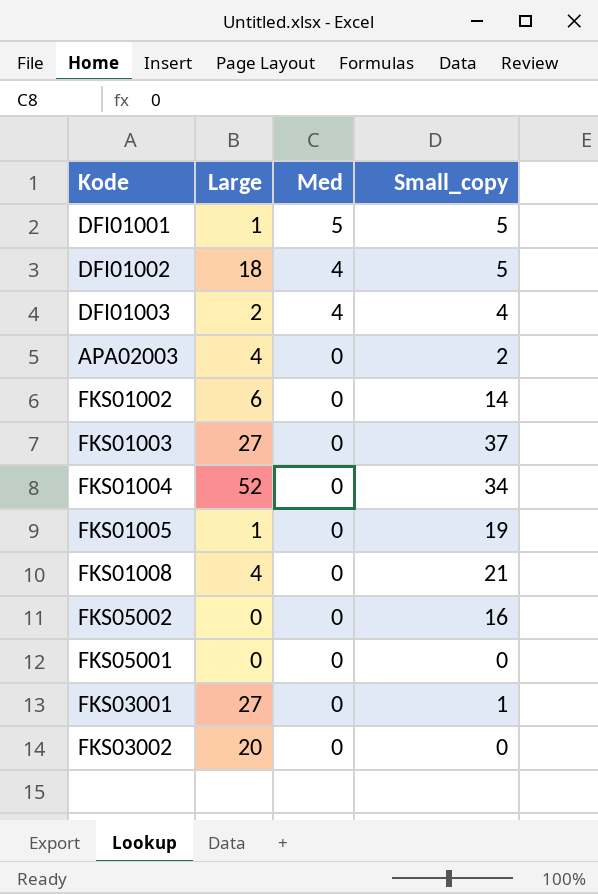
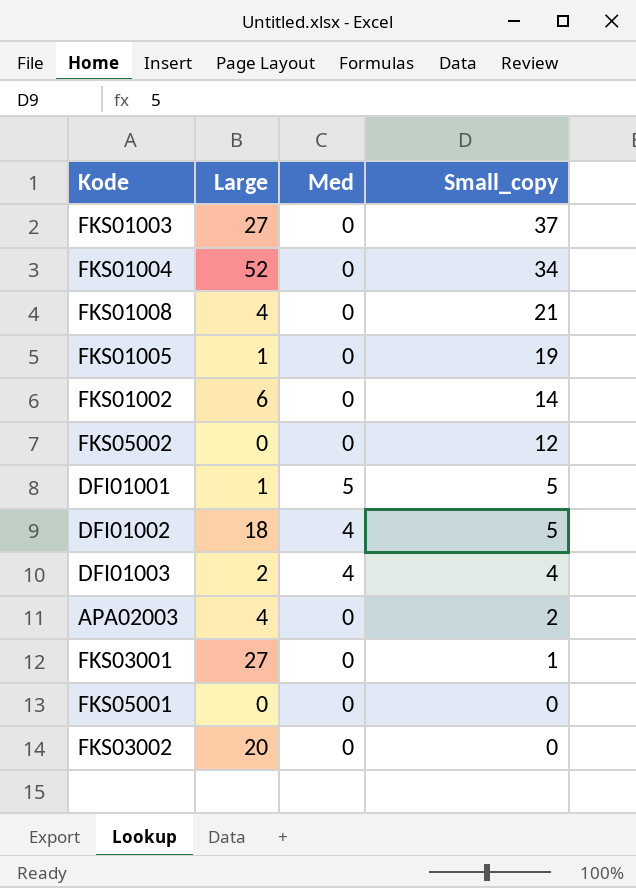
row order: Med descending -> Small_copy descending
FKS05002 | Small_copy: 16 -> 12

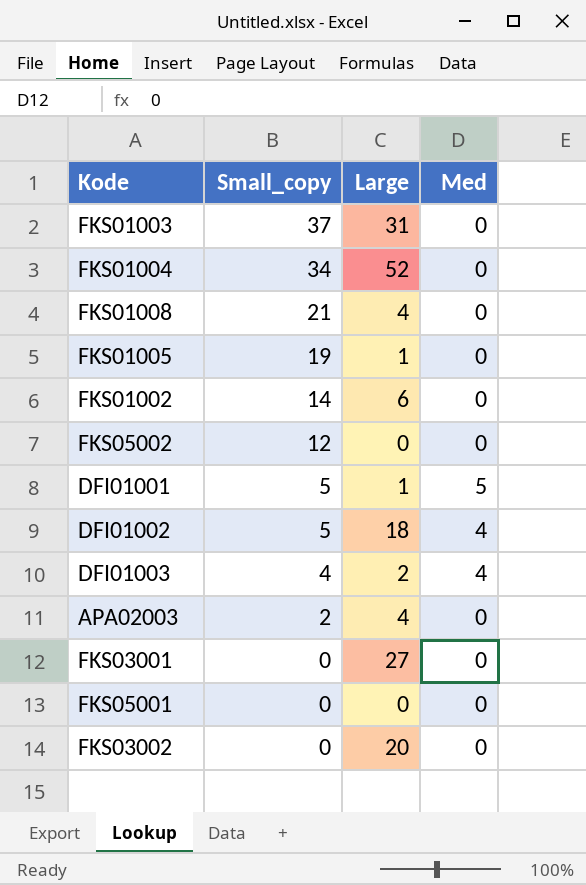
column Small_copy | position: 4 -> 2
FKS01003 | Large: 27 -> 31
FKS03001 | Small_copy: 1 -> 0

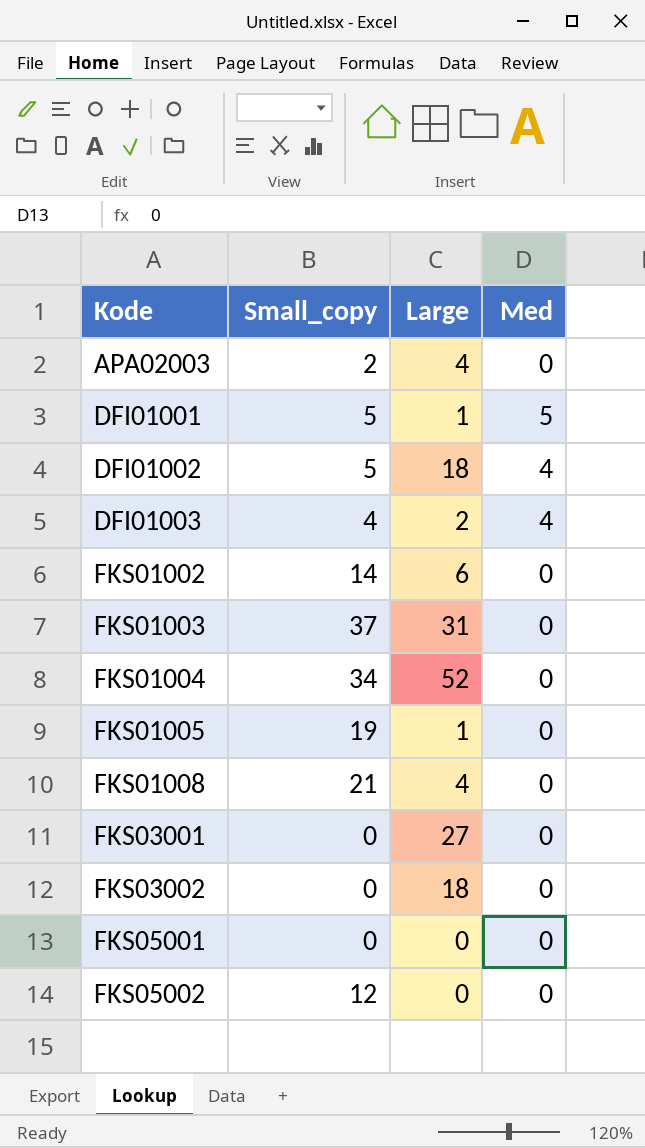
row order: Small_copy descending -> Kode ascending
FKS03002 | Large: 20 -> 18

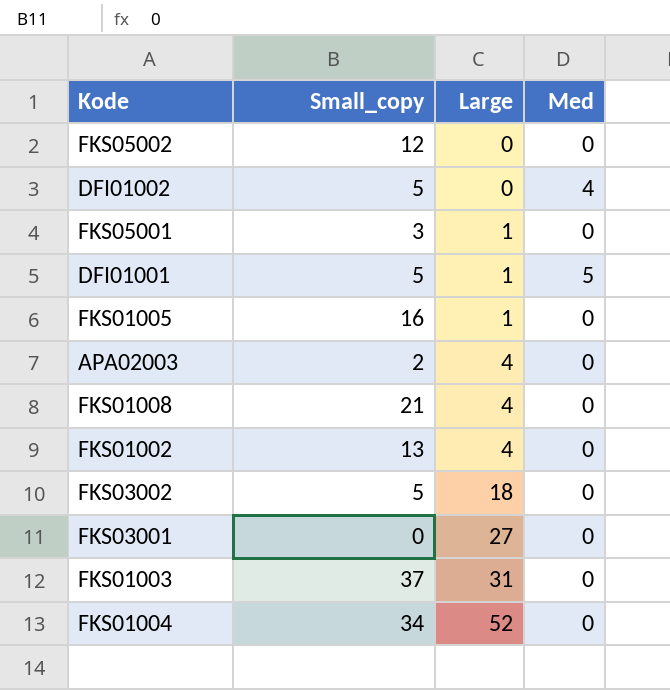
row order: Kode ascending -> Large ascending
row DFI01003: 4 | 2 | 4 -> none
DFI01002 | Large: 18 -> 0
FKS05001 | Small_copy: 0 -> 3
FKS05001 | Large: 0 -> 1
FKS01005 | Small_copy: 19 -> 16
FKS01002 | Small_copy: 14 -> 13
FKS01002 | Large: 6 -> 4
FKS03002 | Small_copy: 0 -> 5

